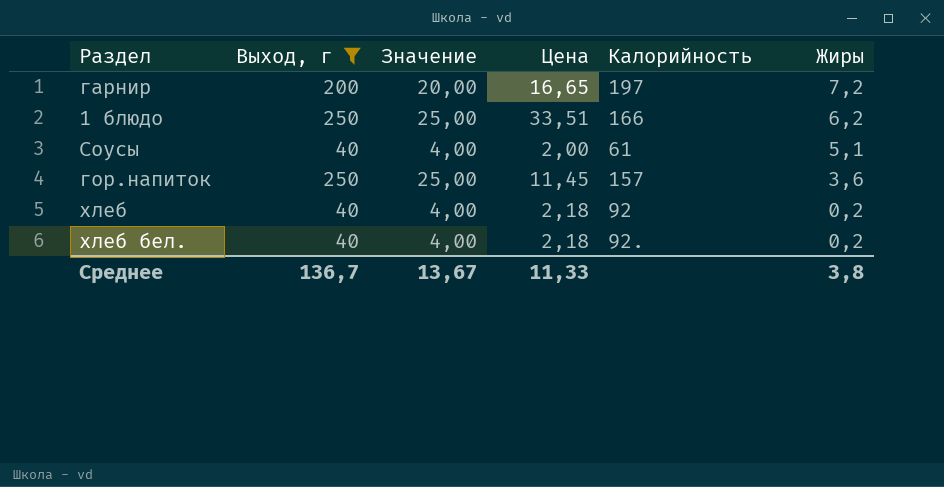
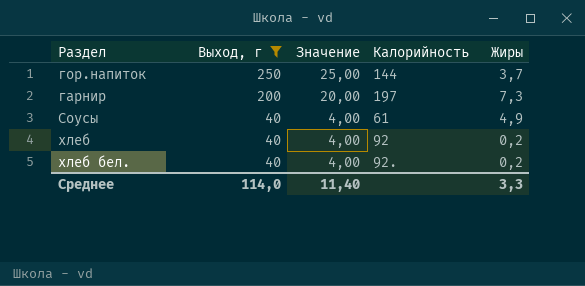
row order: Жиры descending -> Выход, г descending
column Цена | position: 4 -> none
row 1 блюдо: 250 | 25,00 | 33,51 | 166 | 6,2 -> none
гор.напиток | Калорийность: 157 -> 144
гор.напиток | Жиры: 3,6 -> 3,7
гарнир | Жиры: 7,2 -> 7,3
Соусы | Жиры: 5,1 -> 4,9
Среднее | Выход, г: 136,7 -> 114,0
Среднее | Значение: 13,67 -> 11,40
Среднее | Жиры: 3,8 -> 3,3

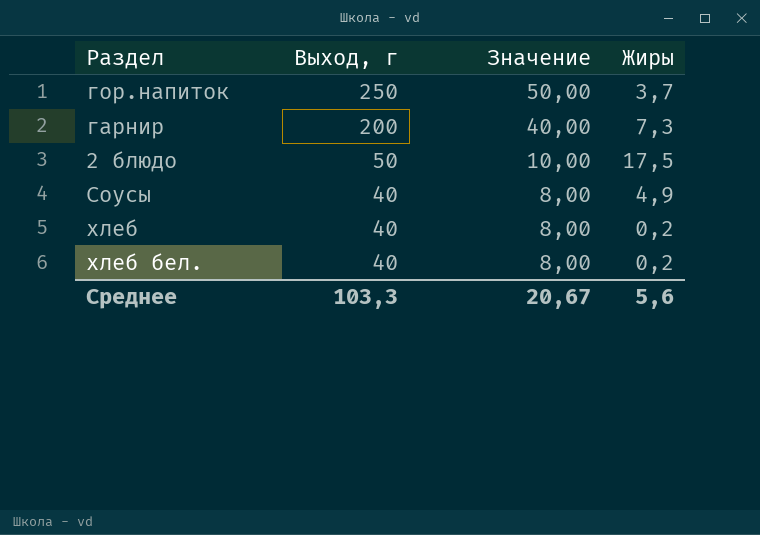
filter: Выход, г != 50 -> none
column Калорийность | position: 4 -> none
column Значение | formula: [Выход, г] * 0,1 -> [Выход, г] * 0,2
Среднее | Выход, г: 114,0 -> 103,3
Среднее | Значение: 11,40 -> 20,67
Среднее | Жиры: 3,3 -> 5,6

